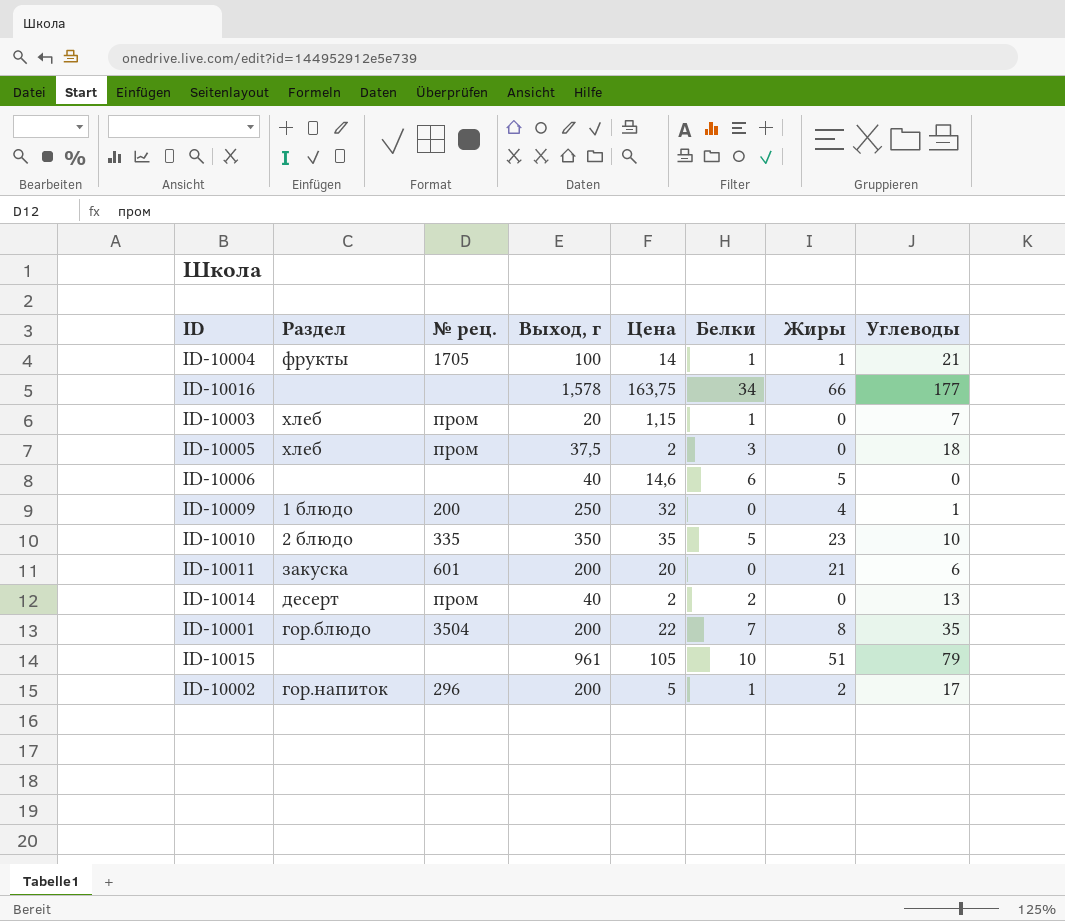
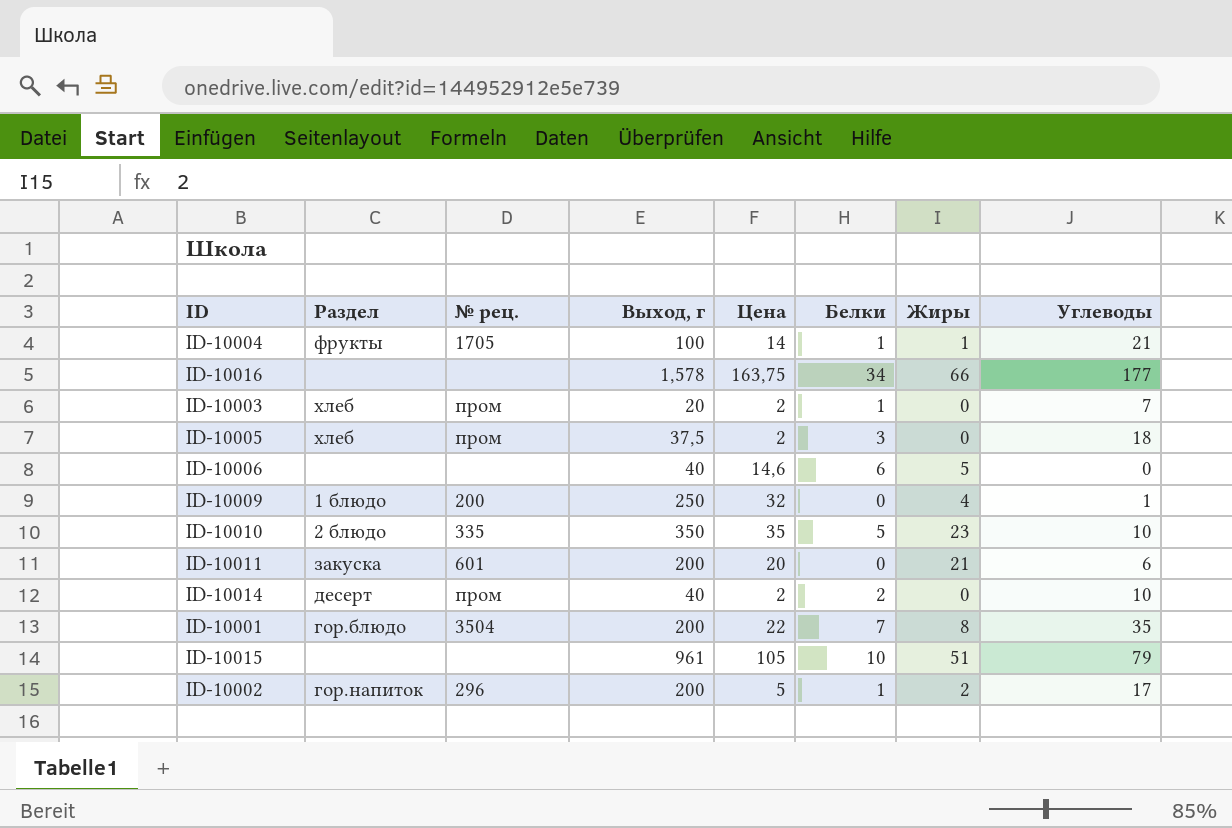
ID-10003 | Цена: 1,15 -> 2
ID-10014 | Углеводы: 13 -> 10

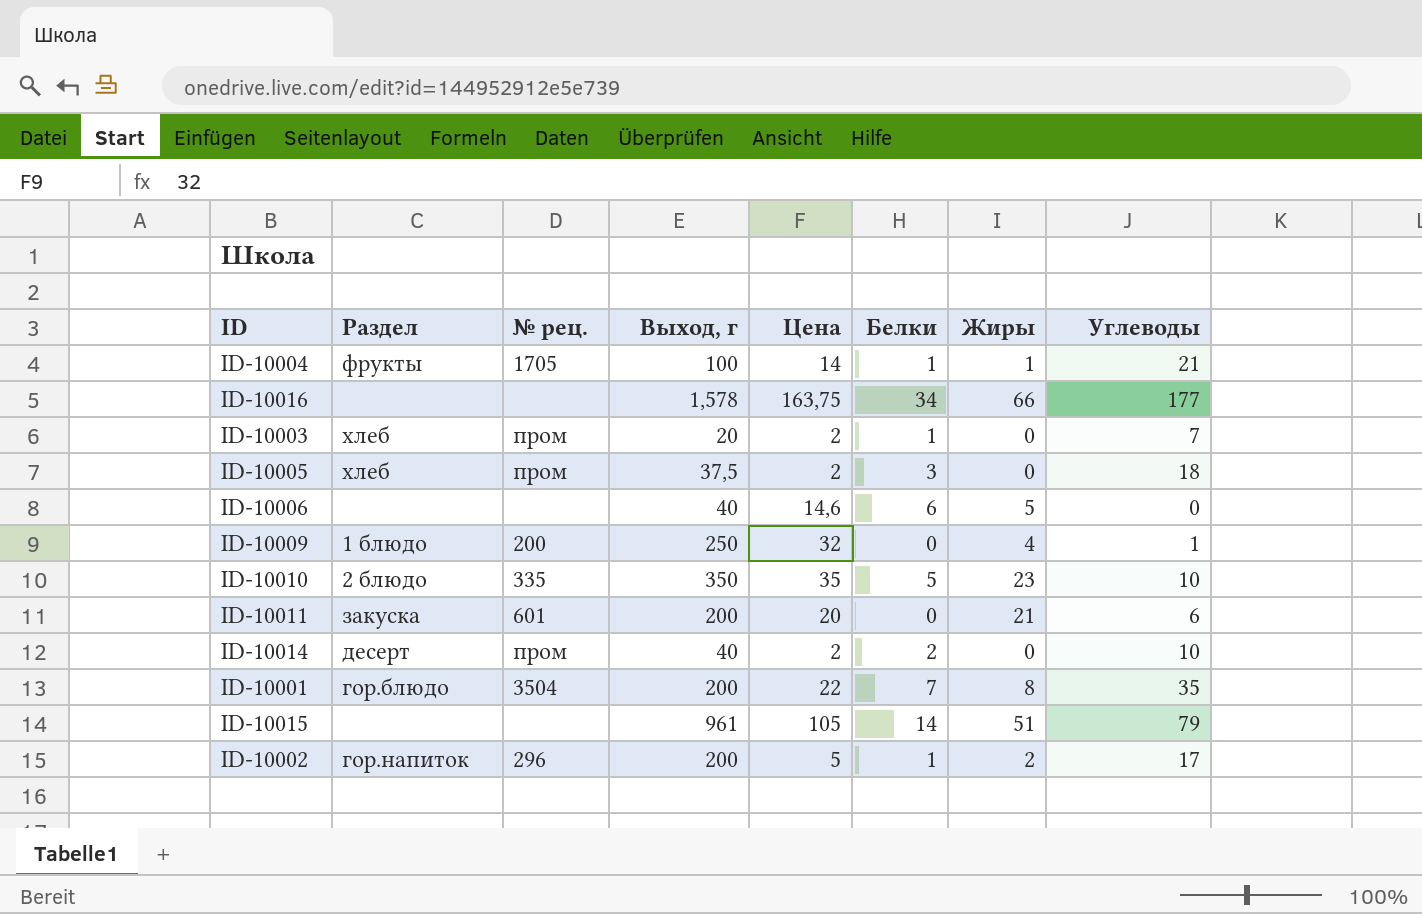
ID-10015 | Белки: 10 -> 14

